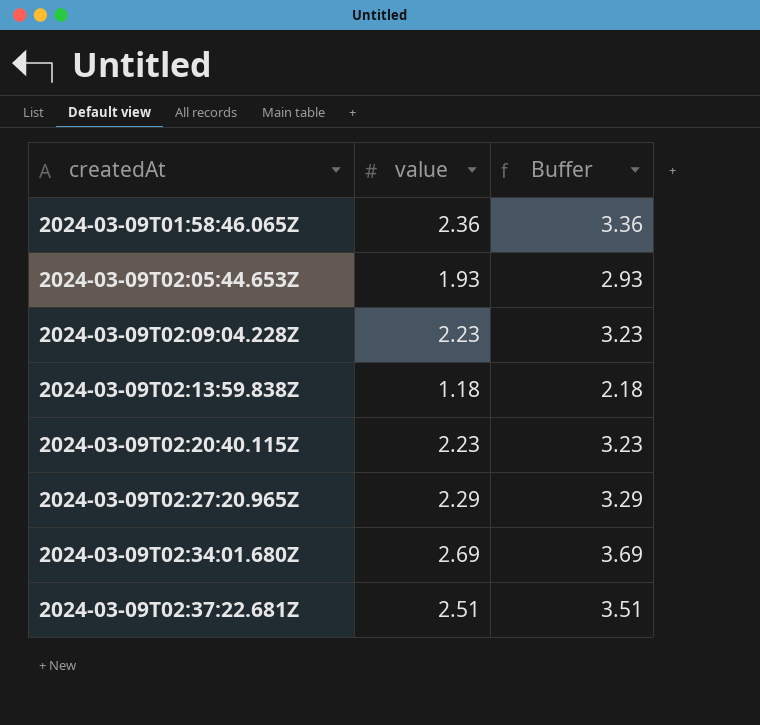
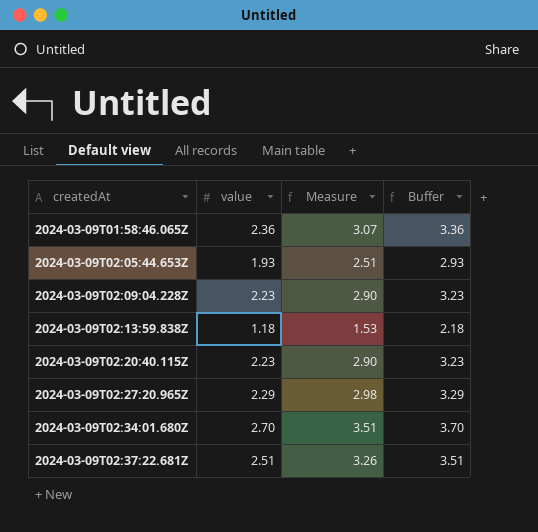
column Measure | formula: none -> [value] * 1.3
2024-03-09T02:34:01.680Z | value: 2.69 -> 2.70
2024-03-09T02:34:01.680Z | Buffer: 3.69 -> 3.70

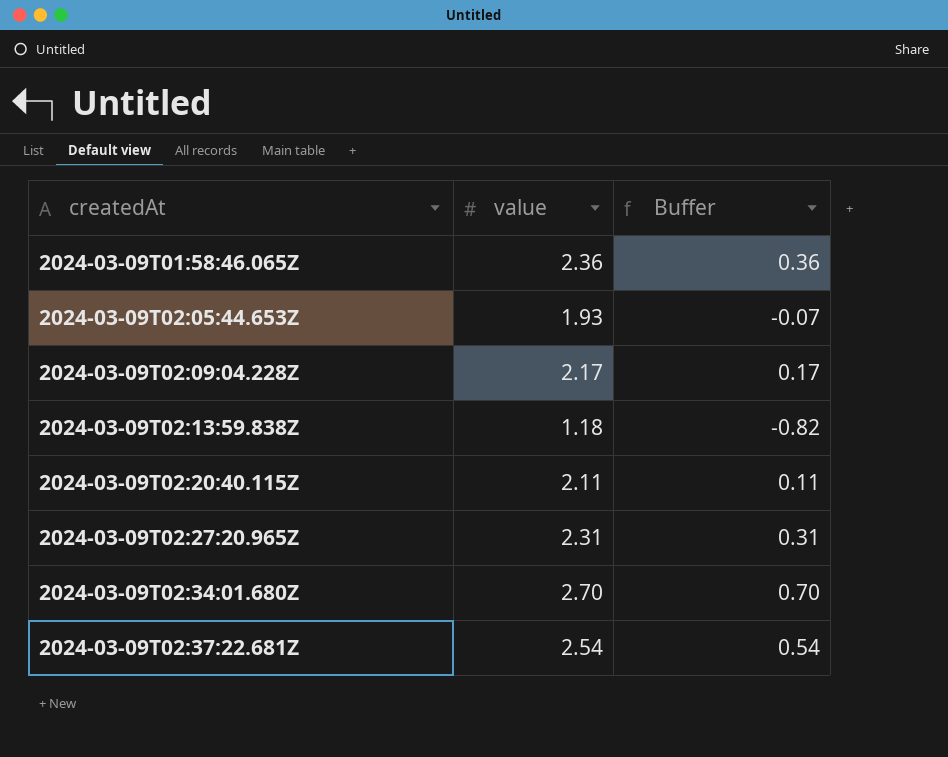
column Measure | formula: [value] * 1.3 -> none
column Buffer | formula: [value] + 1 -> [value] - 2
2024-03-09T02:09:04.228Z | value: 2.23 -> 2.17
2024-03-09T02:20:40.115Z | value: 2.23 -> 2.11
2024-03-09T02:27:20.965Z | value: 2.29 -> 2.31
2024-03-09T02:37:22.681Z | value: 2.51 -> 2.54

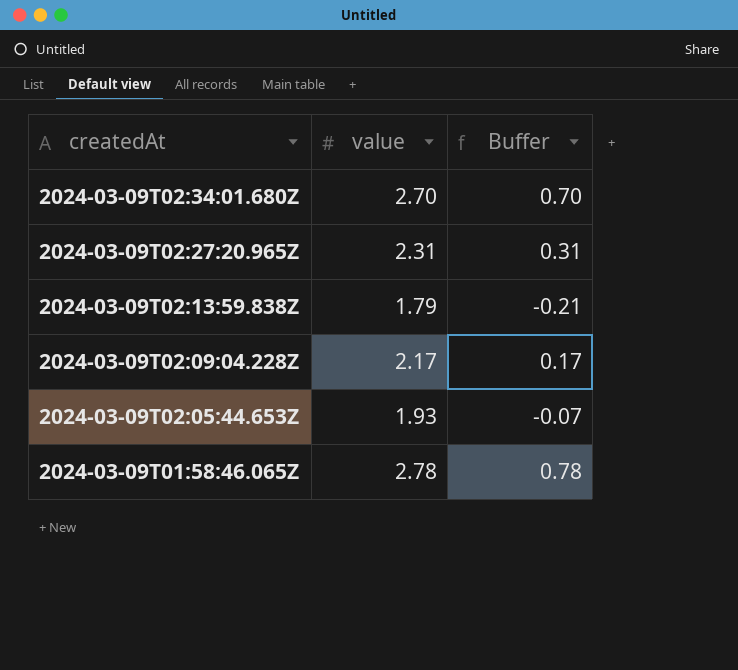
row order: createdAt ascending -> createdAt descending
row 2024-03-09T02:20:40.115Z: 2.11 | 0.11 -> none
row 2024-03-09T02:37:22.681Z: 2.54 | 0.54 -> none
2024-03-09T02:13:59.838Z | value: 1.18 -> 1.79
2024-03-09T02:13:59.838Z | Buffer: -0.82 -> -0.21
2024-03-09T01:58:46.065Z | value: 2.36 -> 2.78
2024-03-09T01:58:46.065Z | Buffer: 0.36 -> 0.78

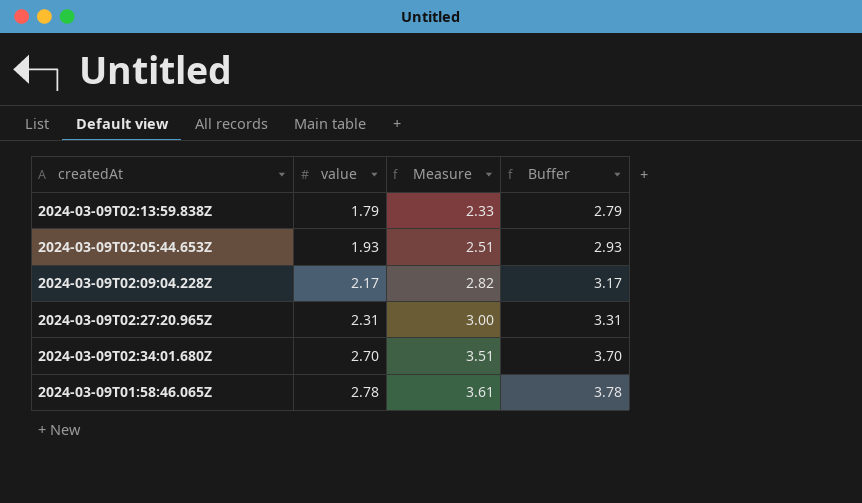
row order: createdAt descending -> value ascending
column Measure | formula: none -> [value] * 1.3
column Buffer | formula: [value] - 2 -> [value] + 1

